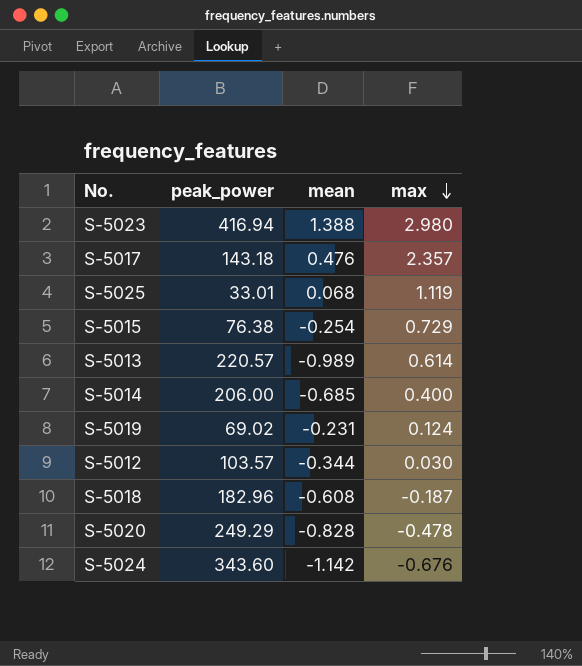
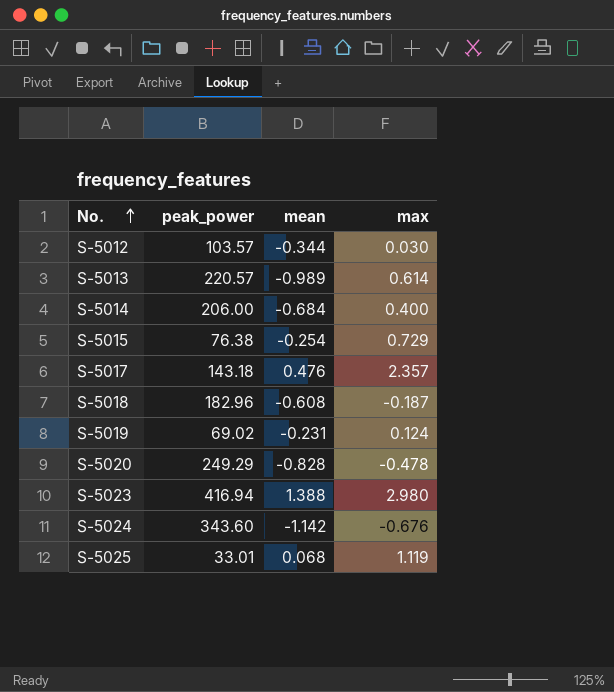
row order: max descending -> No. ascending
S-5014 | mean: -0.685 -> -0.684

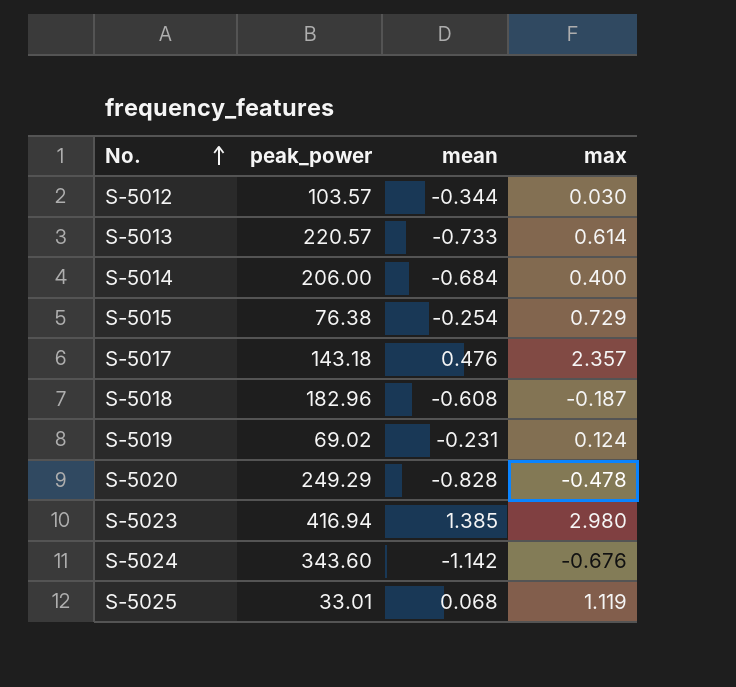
S-5013 | mean: -0.989 -> -0.733
S-5023 | mean: 1.388 -> 1.385

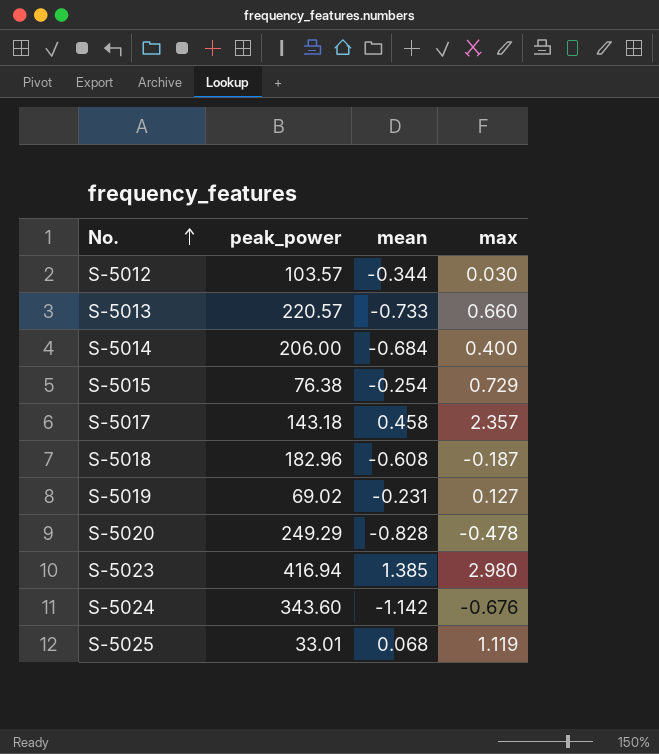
S-5013 | max: 0.614 -> 0.660
S-5017 | mean: 0.476 -> 0.458
S-5019 | max: 0.124 -> 0.127

